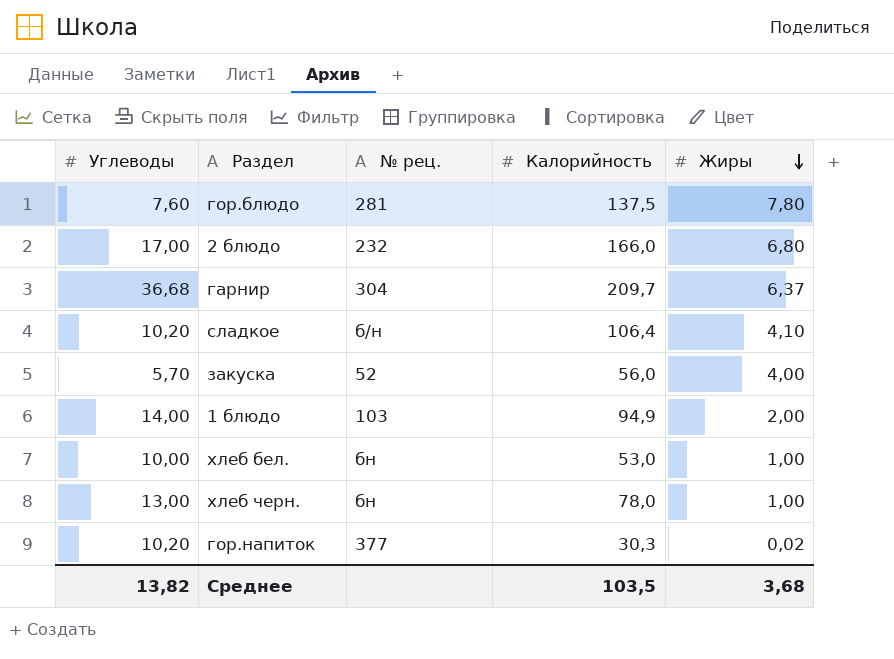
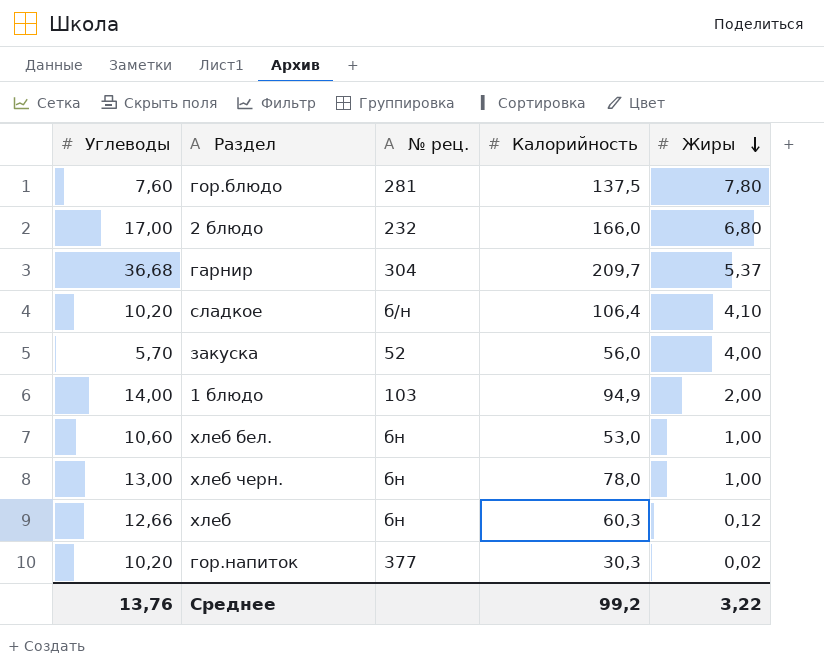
гарнир | Жиры: 6,37 -> 5,37
хлеб бел. | Углеводы: 10,00 -> 10,60
row хлеб: none -> 12,66 | бн | 60,3 | 0,12
Среднее | Углеводы: 13,82 -> 13,76
Среднее | Калорийность: 103,5 -> 99,2
Среднее | Жиры: 3,68 -> 3,22

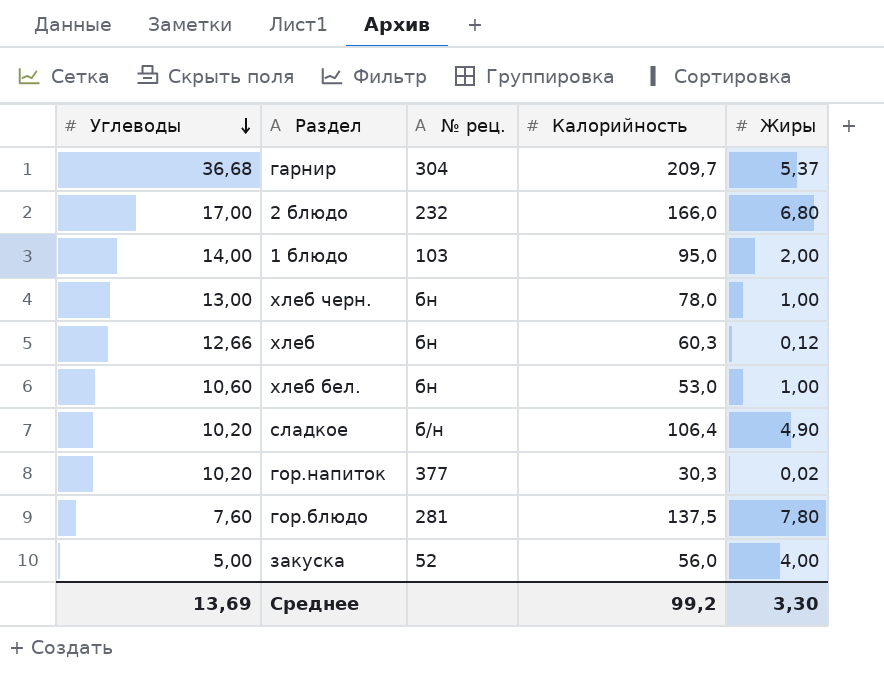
row order: Жиры descending -> Углеводы descending
1 блюдо | Калорийность: 94,9 -> 95,0
сладкое | Жиры: 4,10 -> 4,90
закуска | Углеводы: 5,70 -> 5,00
Среднее | Углеводы: 13,76 -> 13,69
Среднее | Жиры: 3,22 -> 3,30

